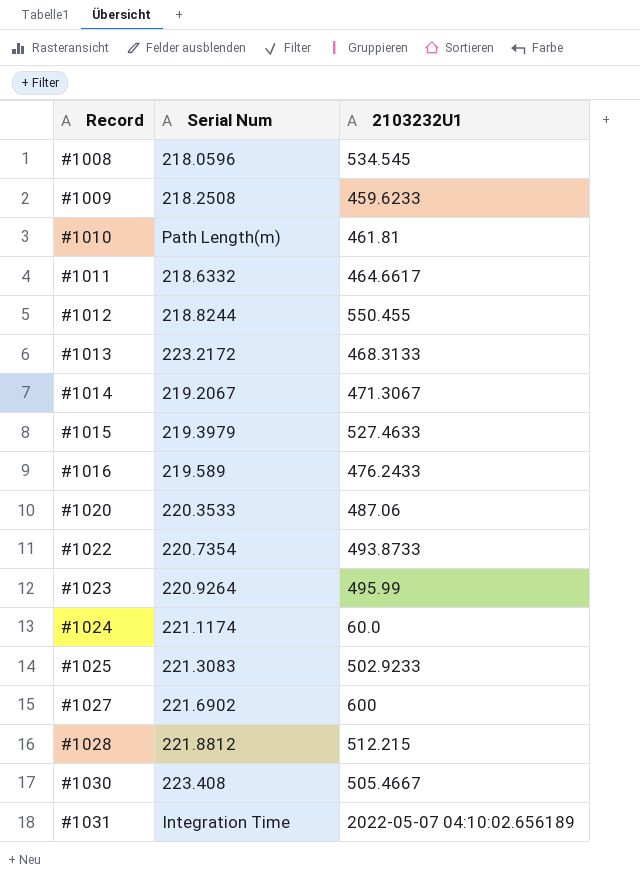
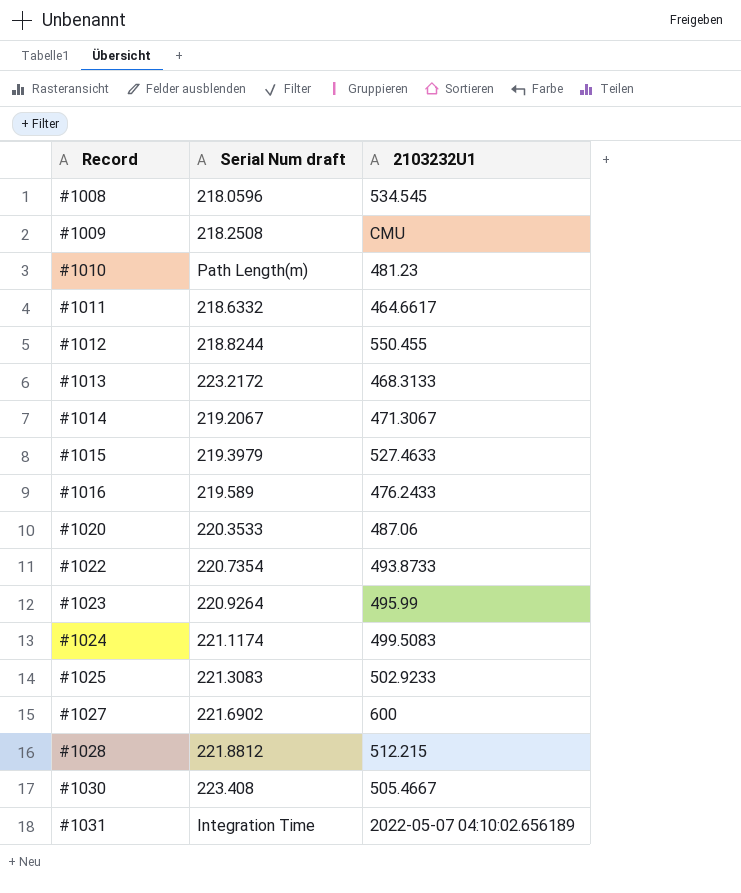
column name: Serial Num -> Serial Num draft
#1009 | 2103232U1: 459.6233 -> CMU
#1010 | 2103232U1: 461.81 -> 481.23
#1024 | 2103232U1: 60.0 -> 499.5083

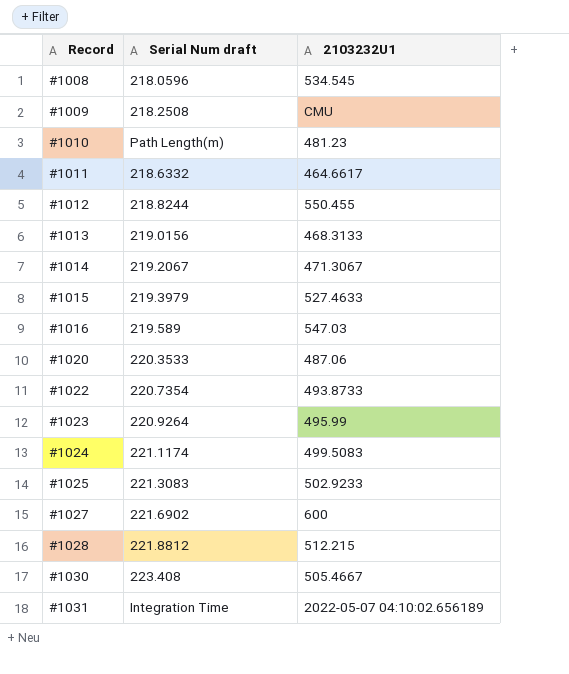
#1013 | Serial Num draft: 223.2172 -> 219.0156
#1016 | 2103232U1: 476.2433 -> 547.03

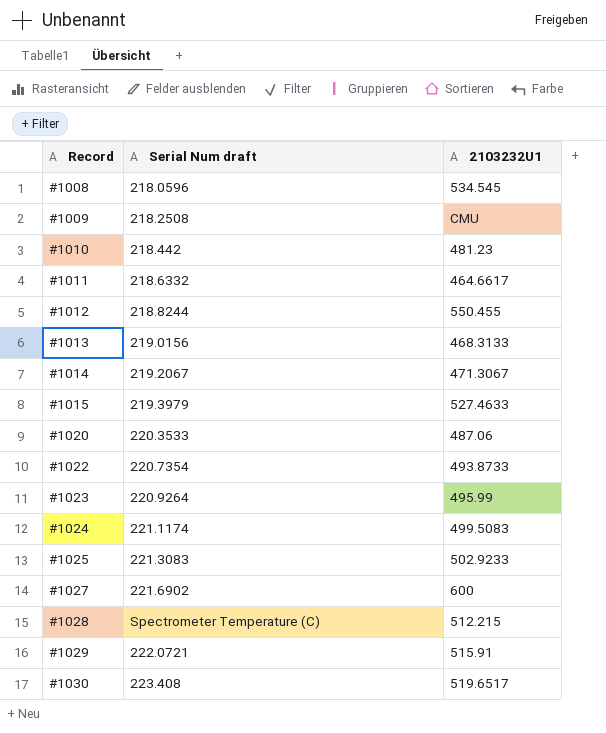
row #1016: 219.589 | 547.03 -> none
row #1031: Integration Time | 2022-05-07 04:10:02.656189 -> none
#1010 | Serial Num draft: Path Length(m) -> 218.442
#1028 | Serial Num draft: 221.8812 -> Spectrometer Temperature (C)
row #1029: none -> 222.0721 | 515.91
#1030 | 2103232U1: 505.4667 -> 519.6517

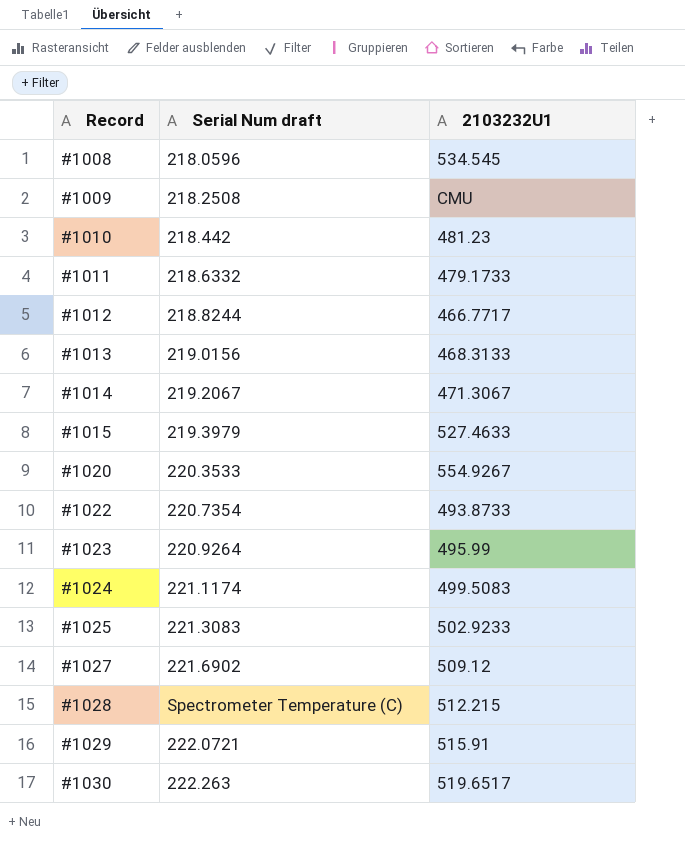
#1011 | 2103232U1: 464.6617 -> 479.1733
#1012 | 2103232U1: 550.455 -> 466.7717
#1020 | 2103232U1: 487.06 -> 554.9267
#1027 | 2103232U1: 600 -> 509.12
#1030 | Serial Num draft: 223.408 -> 222.263

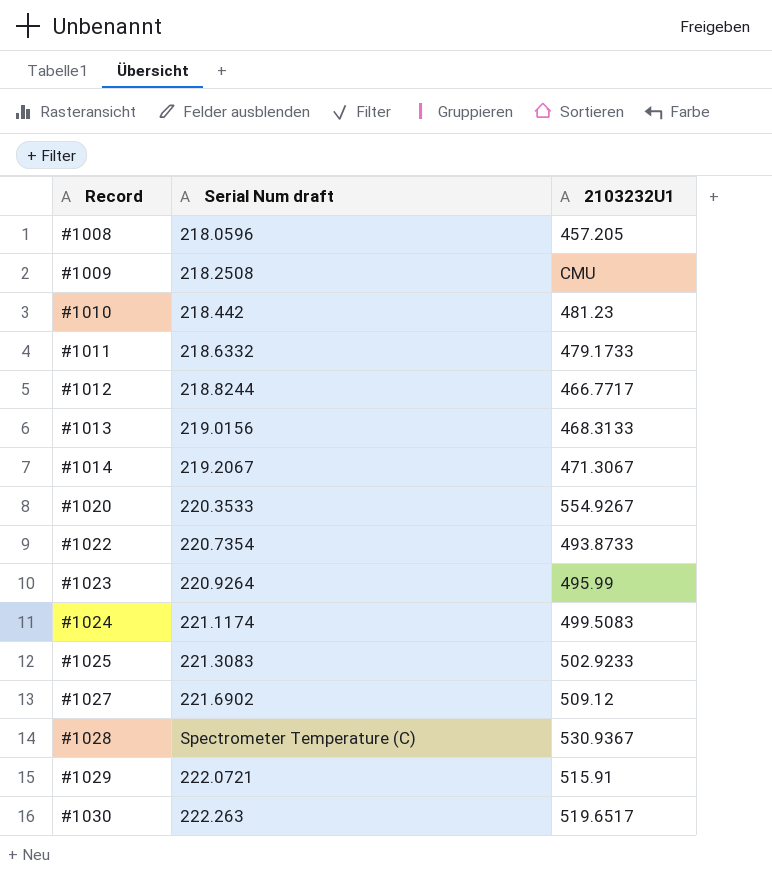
row #1015: 219.3979 | 527.4633 -> none
#1008 | 2103232U1: 534.545 -> 457.205
#1028 | 2103232U1: 512.215 -> 530.9367

